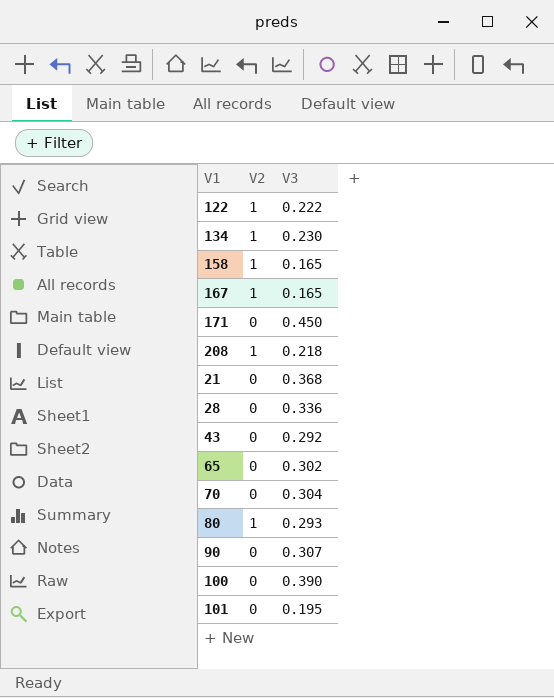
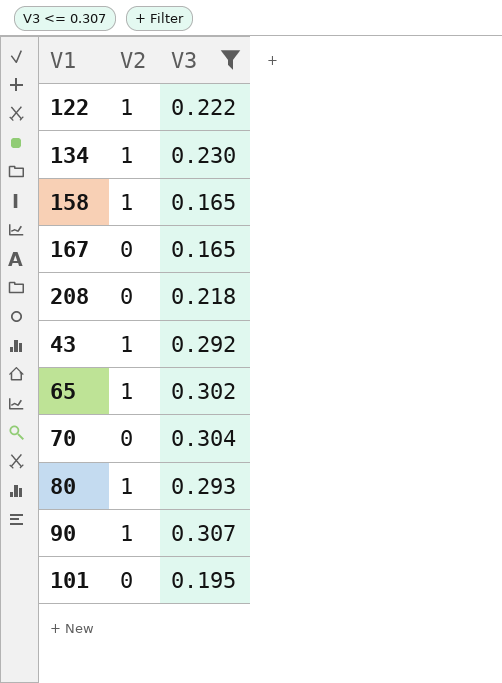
filter: none -> V3 <= 0.307
167 | V2: 1 -> 0
208 | V2: 1 -> 0
43 | V2: 0 -> 1
65 | V2: 0 -> 1
90 | V2: 0 -> 1

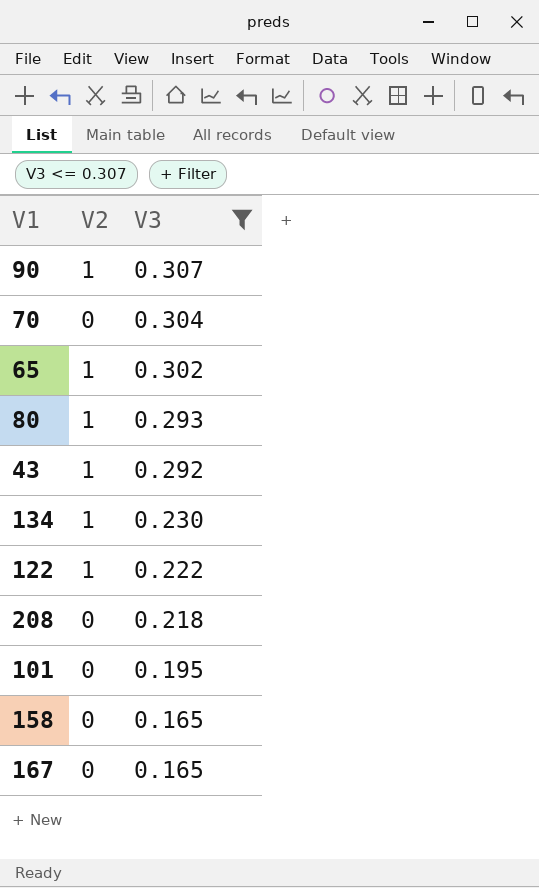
row order: none -> V3 descending
158 | V2: 1 -> 0

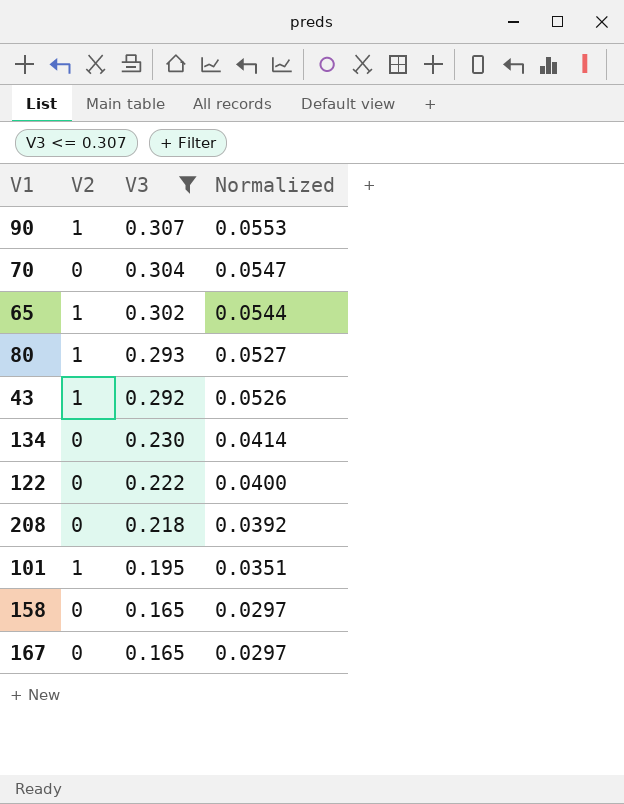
column Normalized | formula: none -> [V3] * 0.18
134 | V2: 1 -> 0
122 | V2: 1 -> 0
101 | V2: 0 -> 1

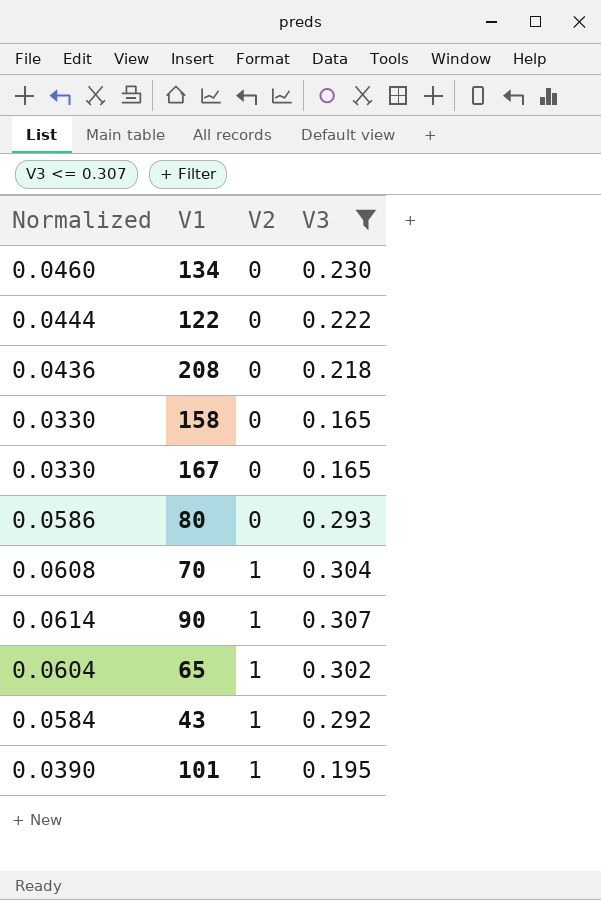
row order: V3 descending -> V2 ascending
column Normalized | formula: [V3] * 0.18 -> [V3] * 0.2
column Normalized | position: 4 -> 1
80 | V2: 1 -> 0
70 | V2: 0 -> 1

